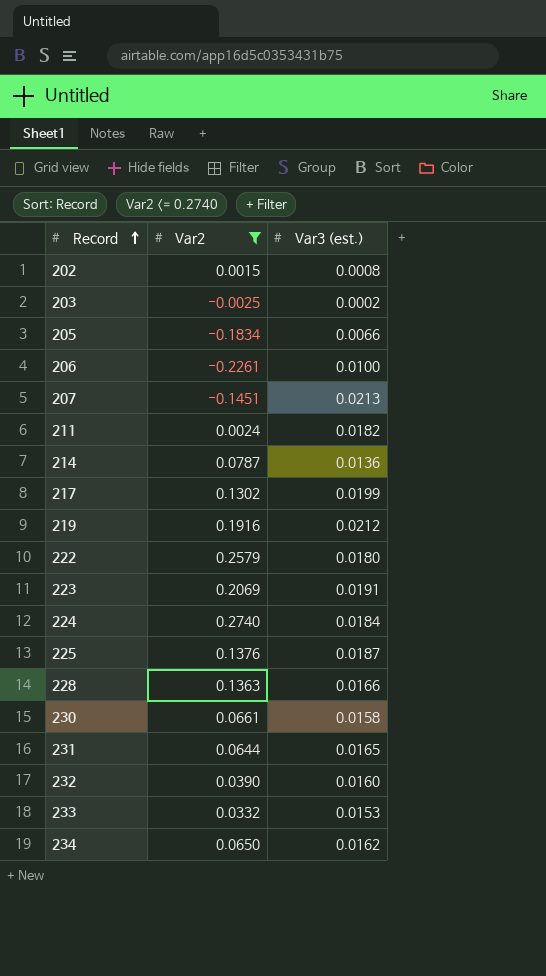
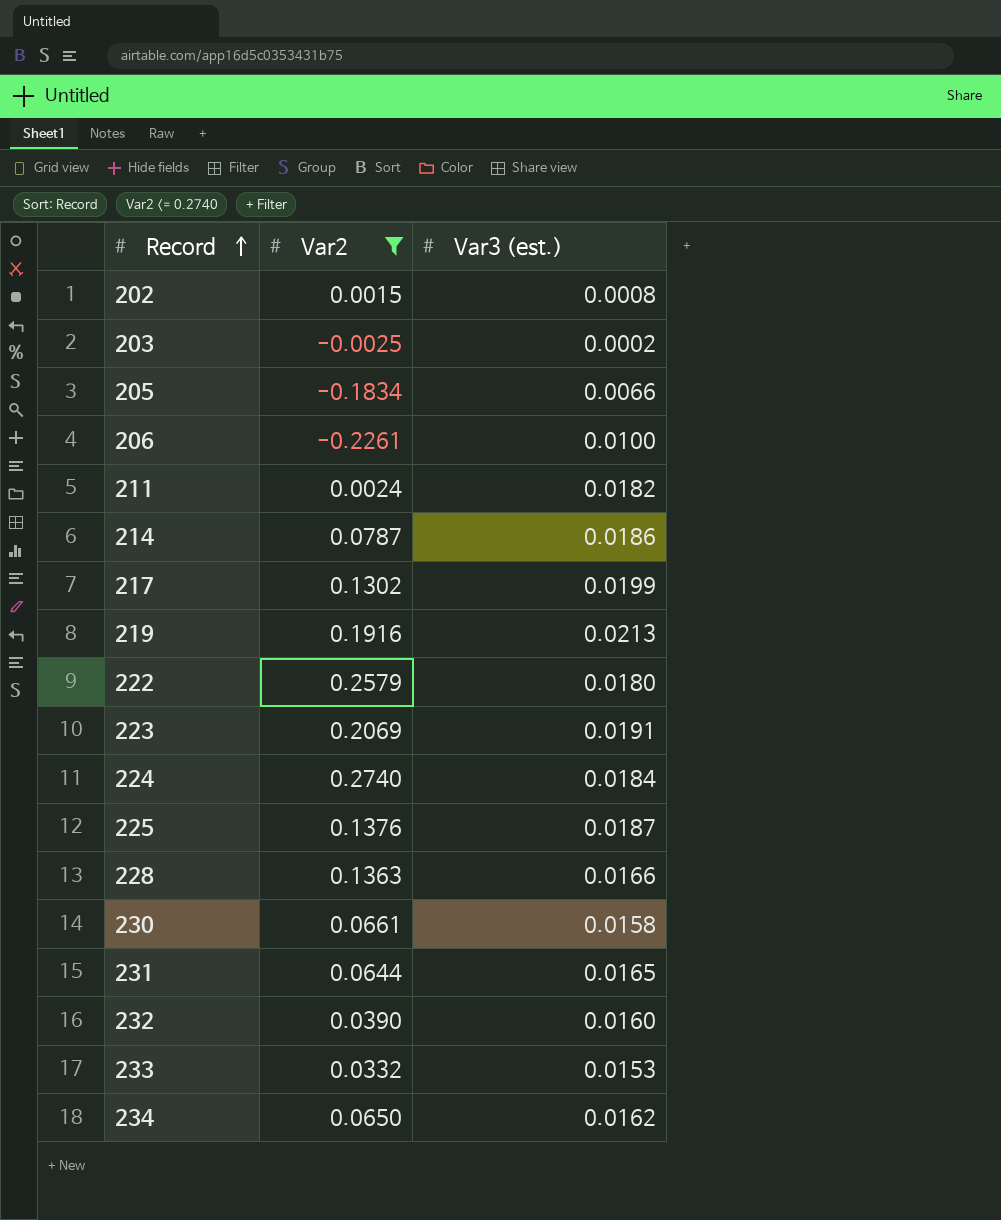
row 207: -0.1451 | 0.0213 -> none
214 | Var3 (est.): 0.0136 -> 0.0186
219 | Var3 (est.): 0.0212 -> 0.0213

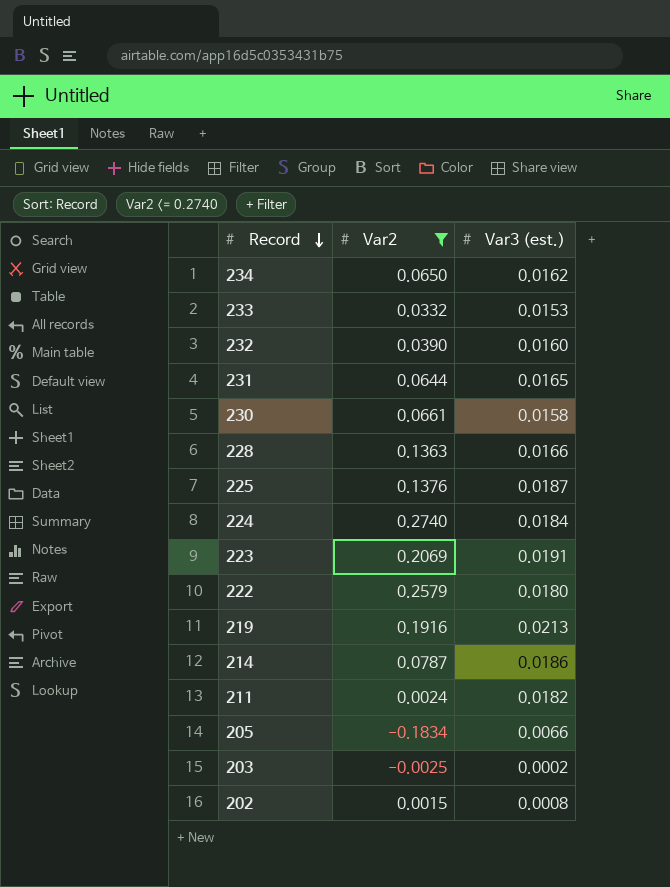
row order: Record ascending -> Record descending
row 206: -0.2261 | 0.0100 -> none
row 217: 0.1302 | 0.0199 -> none

